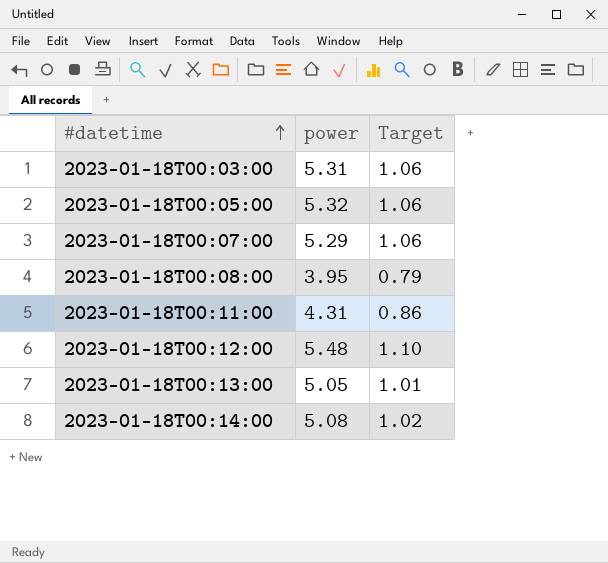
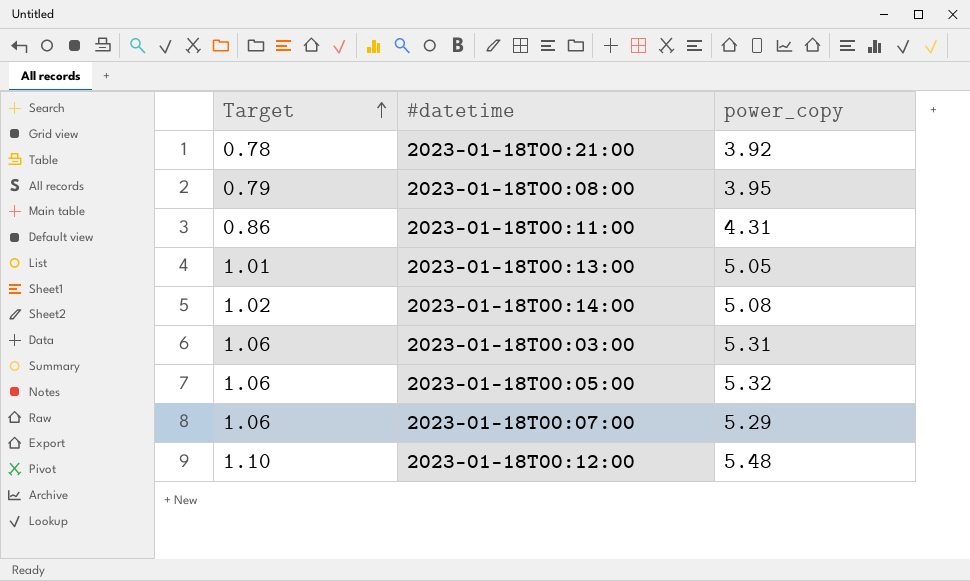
row order: #datetime ascending -> Target ascending
column Target | position: 3 -> 1
column name: power -> power_copy
row 2023-01-18T00:21:00: none -> 0.78 | 3.92

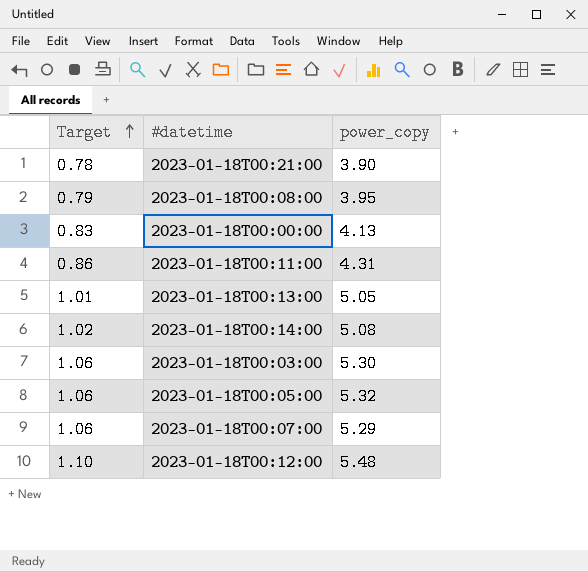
2023-01-18T00:21:00 | power_copy: 3.92 -> 3.90
row 2023-01-18T00:00:00: none -> 0.83 | 4.13
2023-01-18T00:03:00 | power_copy: 5.31 -> 5.30

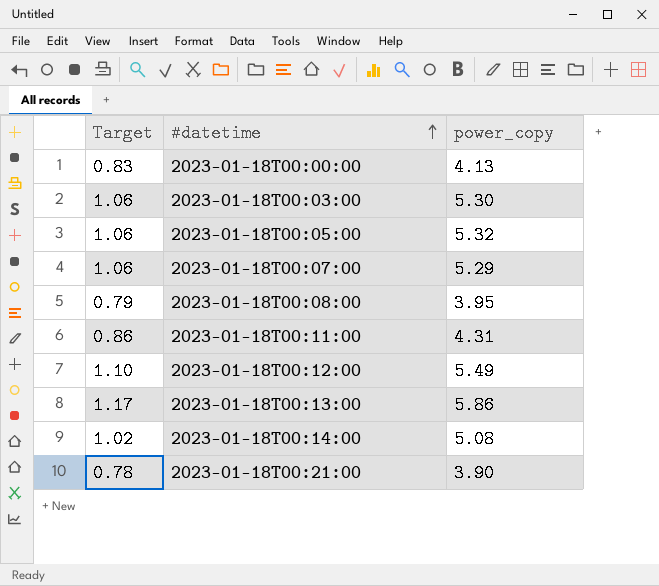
row order: Target ascending -> #datetime ascending
2023-01-18T00:12:00 | power_copy: 5.48 -> 5.49
2023-01-18T00:13:00 | Target: 1.01 -> 1.17
2023-01-18T00:13:00 | power_copy: 5.05 -> 5.86

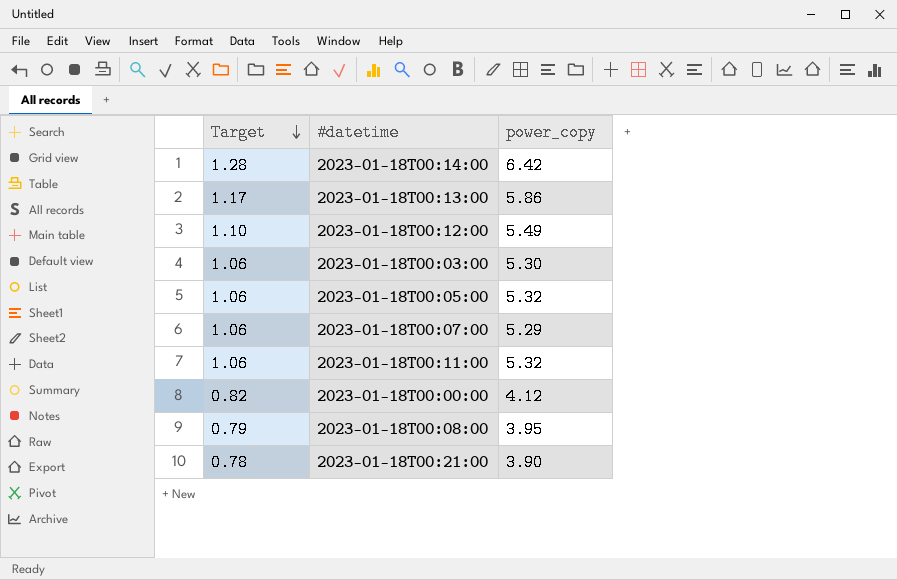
row order: #datetime ascending -> Target descending
2023-01-18T00:14:00 | Target: 1.02 -> 1.28
2023-01-18T00:14:00 | power_copy: 5.08 -> 6.42
2023-01-18T00:11:00 | Target: 0.86 -> 1.06
2023-01-18T00:11:00 | power_copy: 4.31 -> 5.32
2023-01-18T00:00:00 | Target: 0.83 -> 0.82
2023-01-18T00:00:00 | power_copy: 4.13 -> 4.12

